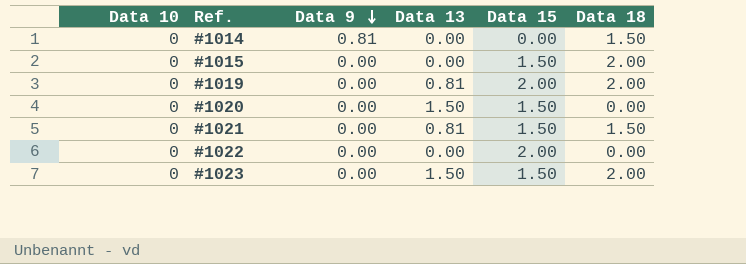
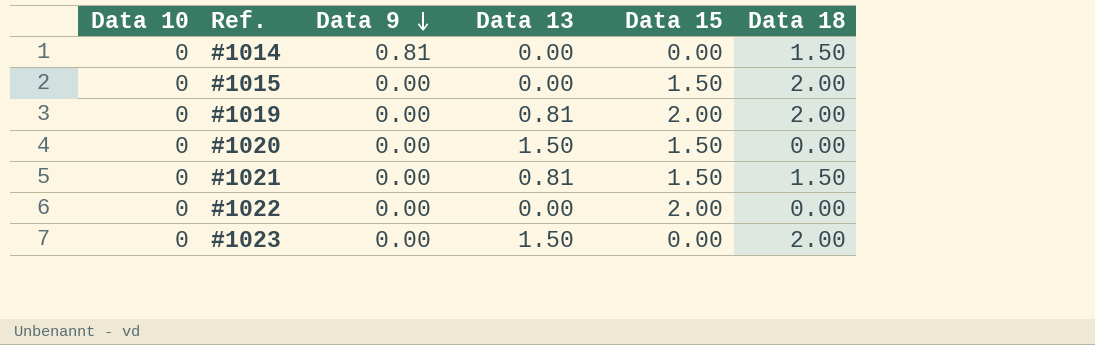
#1023 | Data 15: 1.50 -> 0.00

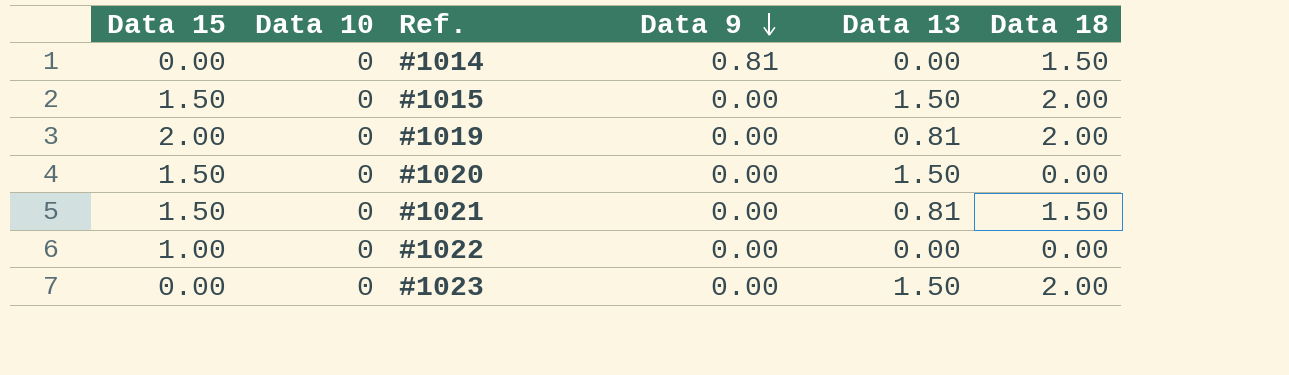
column Data 15 | position: 5 -> 1
#1015 | Data 13: 0.00 -> 1.50
#1022 | Data 15: 2.00 -> 1.00

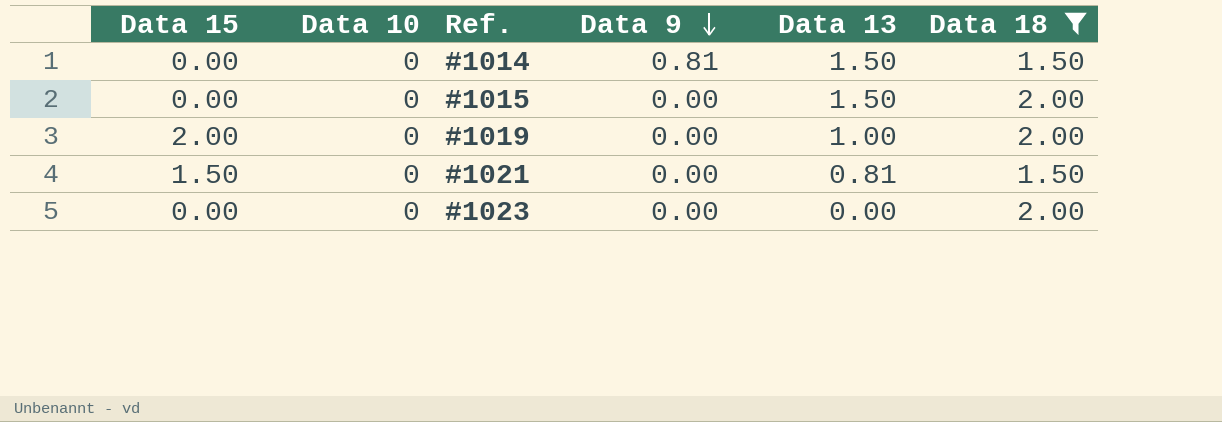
filter: none -> Data 18 != 0.00
#1014 | Data 13: 0.00 -> 1.50
#1015 | Data 15: 1.50 -> 0.00
#1019 | Data 13: 0.81 -> 1.00
#1023 | Data 13: 1.50 -> 0.00

